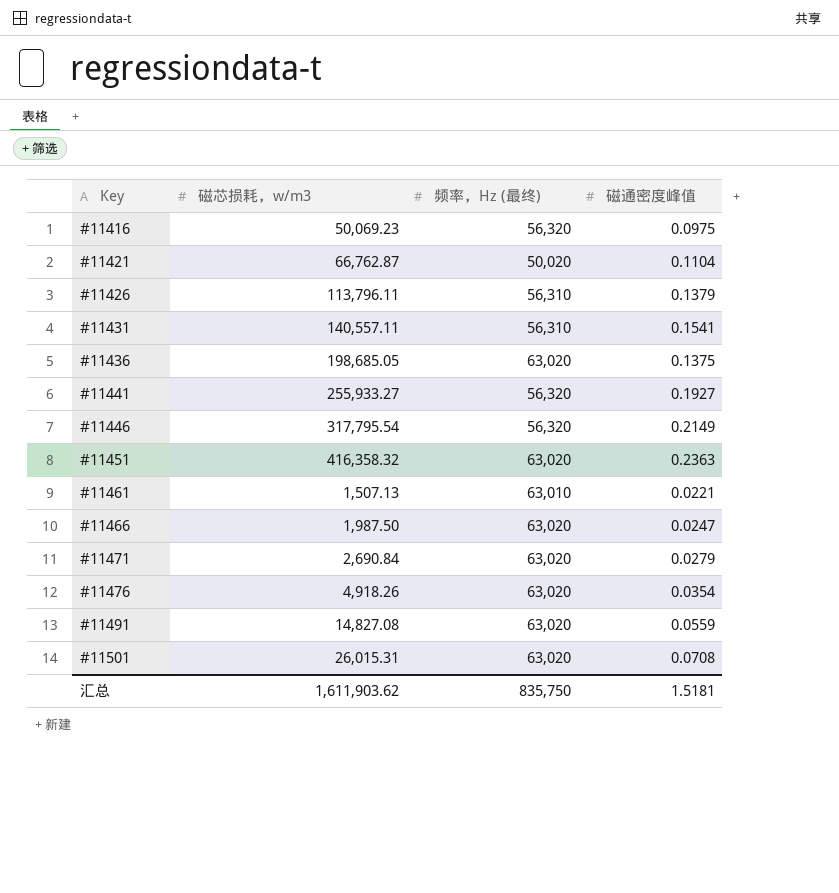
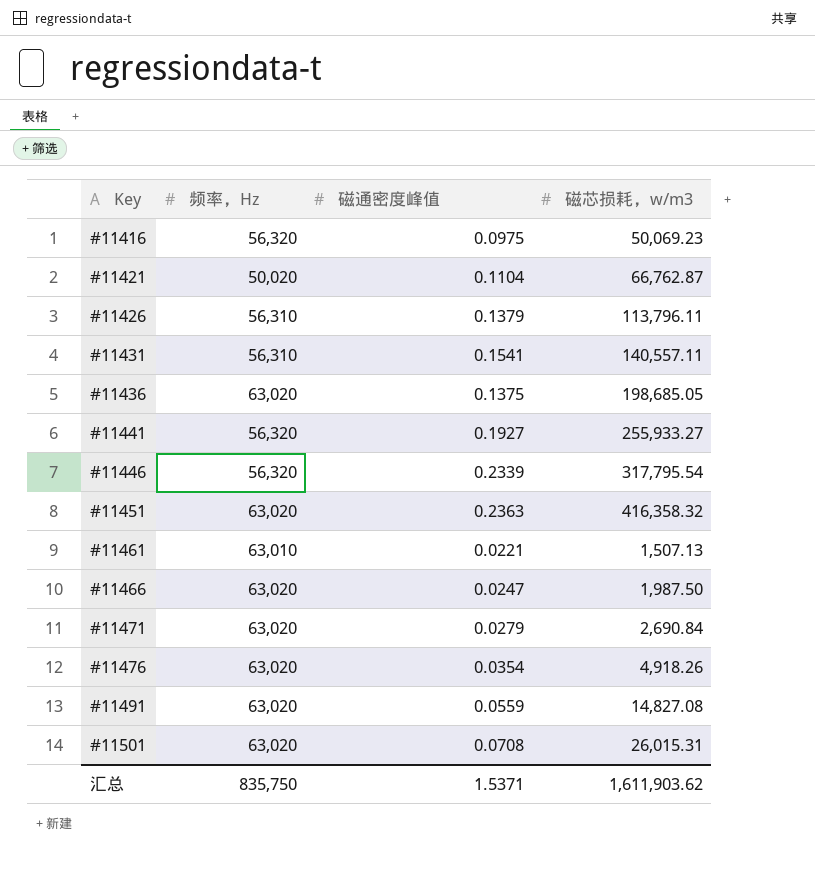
column name: 频率，Hz (最终) -> 频率，Hz
column 磁芯损耗，w/m3 | position: 2 -> 4
#11446 | 磁通密度峰值: 0.2149 -> 0.2339
汇总 | 磁通密度峰值: 1.5181 -> 1.5371

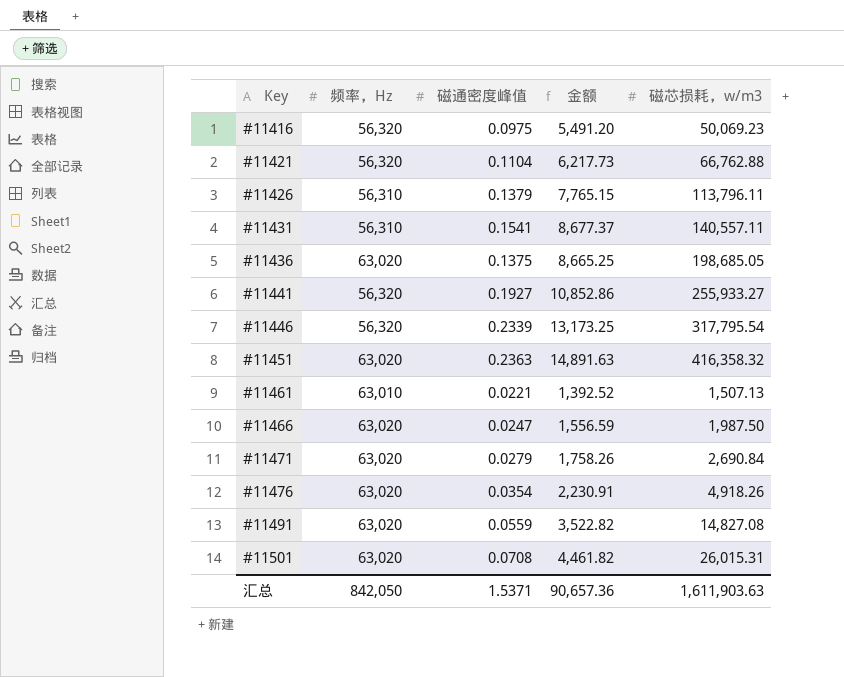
column 金额 | formula: none -> [频率，Hz] * [磁通密度峰值]
#11421 | 频率，Hz: 50,020 -> 56,320
#11421 | 磁芯损耗，w/m3: 66,762.87 -> 66,762.88
汇总 | 频率，Hz: 835,750 -> 842,050
汇总 | 磁芯损耗，w/m3: 1,611,903.62 -> 1,611,903.63

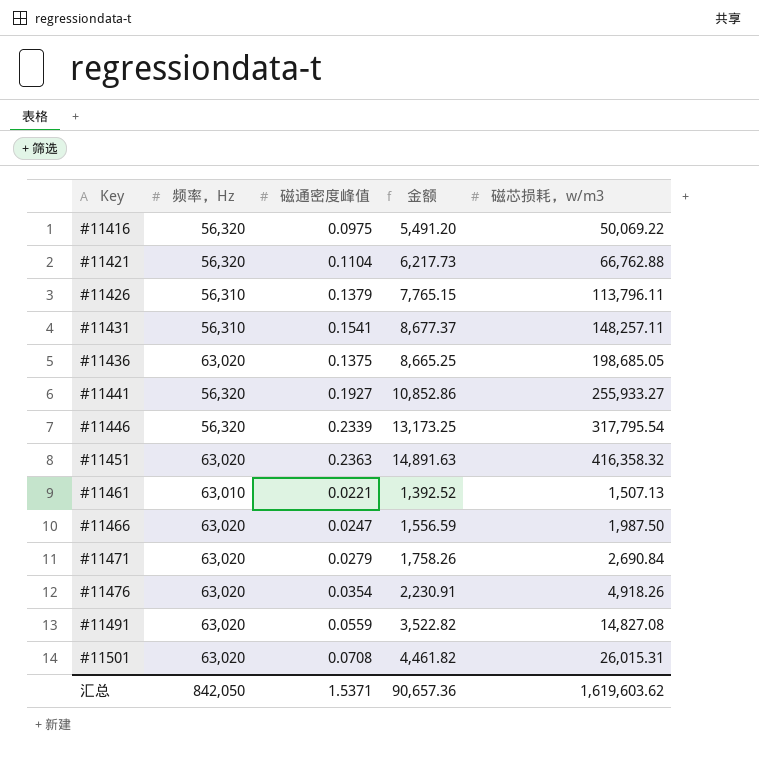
#11416 | 磁芯损耗，w/m3: 50,069.23 -> 50,069.22
#11431 | 磁芯损耗，w/m3: 140,557.11 -> 148,257.11
汇总 | 磁芯损耗，w/m3: 1,611,903.63 -> 1,619,603.62

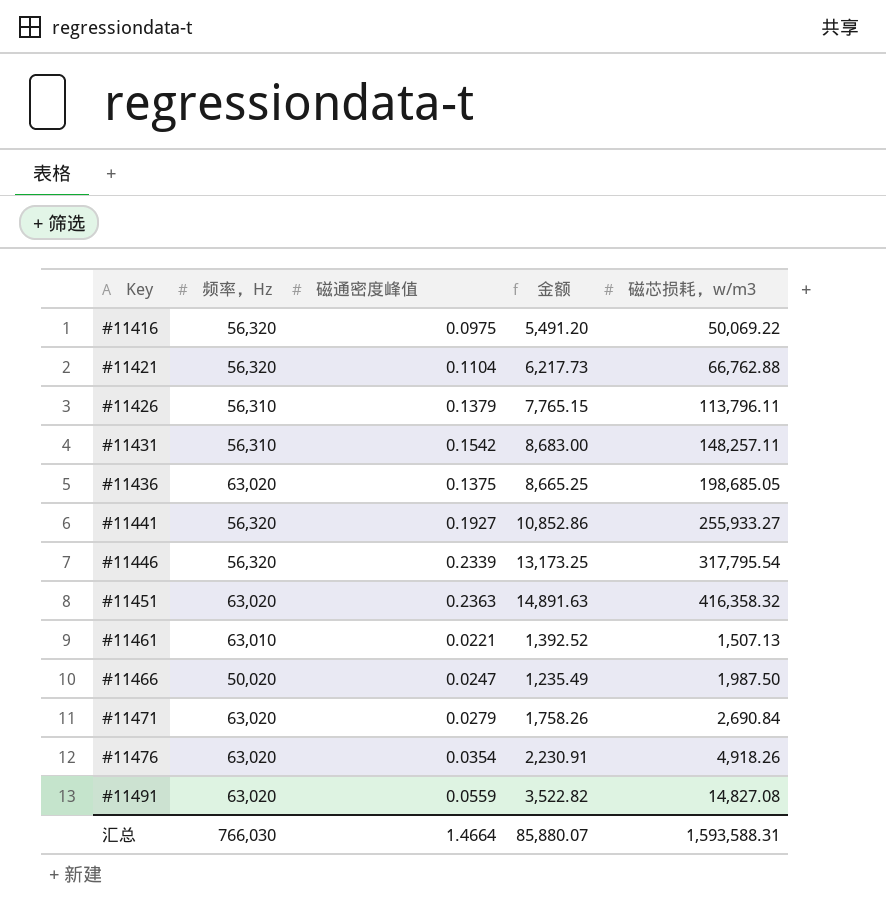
row #11501: 63,020 | 0.0708 | 4,461.82 | 26,015.31 -> none
#11431 | 磁通密度峰值: 0.1541 -> 0.1542
#11431 | 金额: 8,677.37 -> 8,683.00
#11466 | 频率，Hz: 63,020 -> 50,020
#11466 | 金额: 1,556.59 -> 1,235.49
汇总 | 频率，Hz: 842,050 -> 766,030
汇总 | 磁通密度峰值: 1.5371 -> 1.4664
汇总 | 金额: 90,657.36 -> 85,880.07
汇总 | 磁芯损耗，w/m3: 1,619,603.62 -> 1,593,588.31

